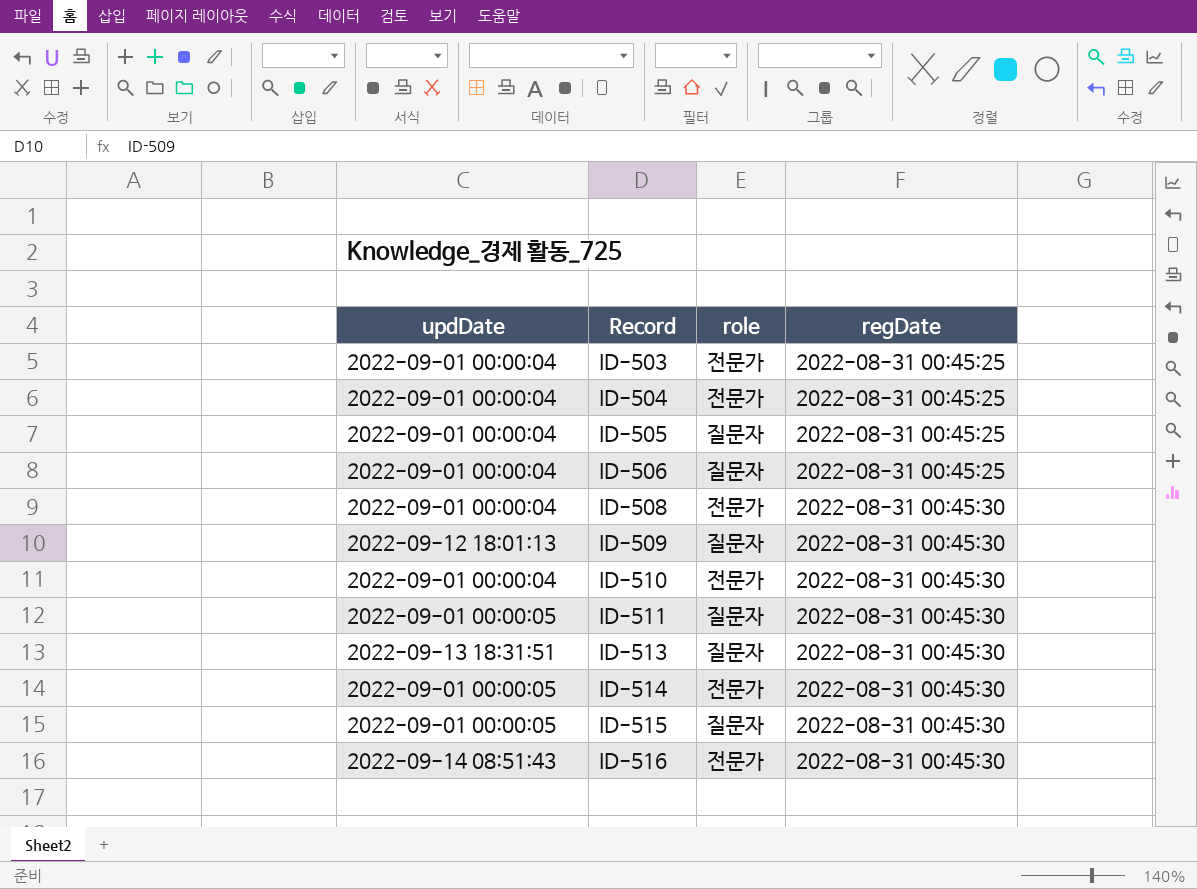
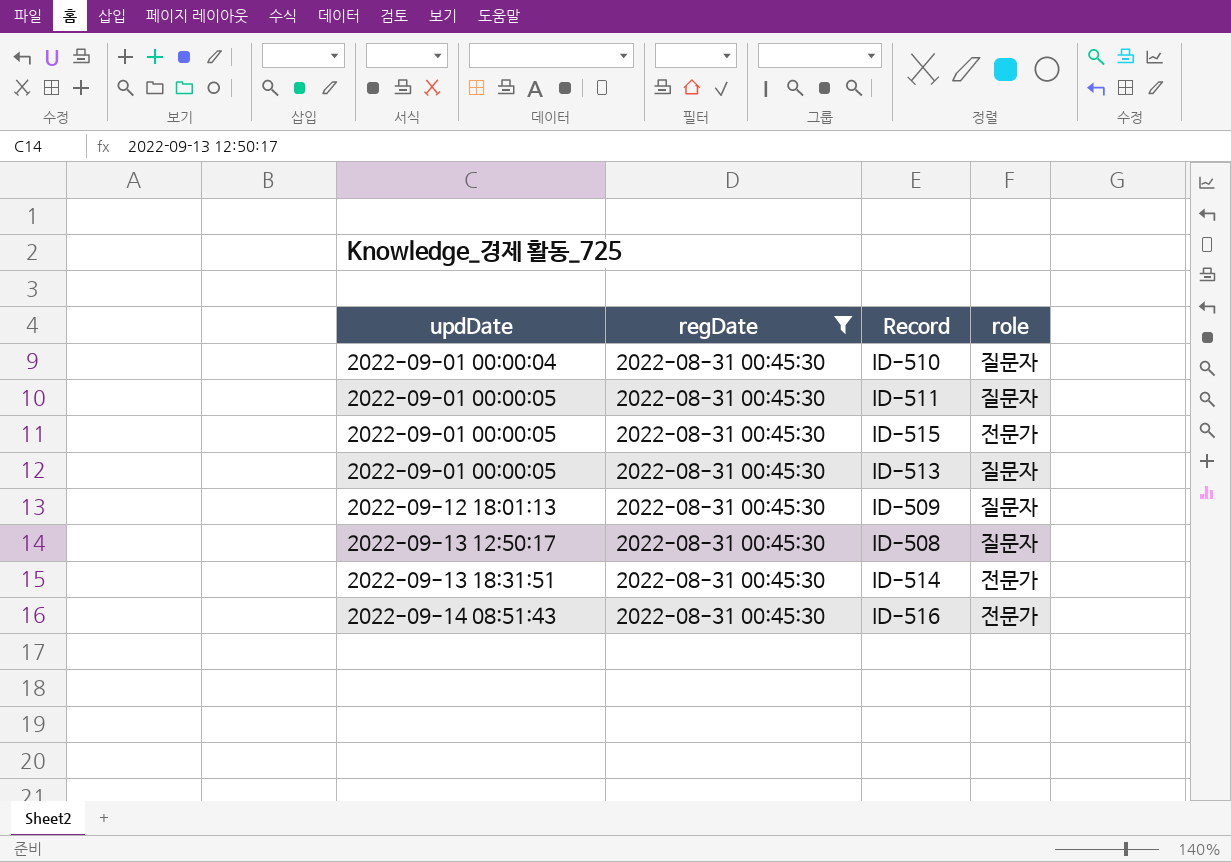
filter: none -> regDate = 2022-08-31 00:45:30
row order: Record ascending -> updDate ascending
column regDate | position: 4 -> 2
ID-510 | role: 전문가 -> 질문자
ID-515 | role: 질문자 -> 전문가
ID-513 | updDate: 2022-09-13 18:31:51 -> 2022-09-01 00:00:05
ID-508 | updDate: 2022-09-01 00:00:04 -> 2022-09-13 12:50:17
ID-508 | role: 전문가 -> 질문자
ID-514 | updDate: 2022-09-01 00:00:05 -> 2022-09-13 18:31:51

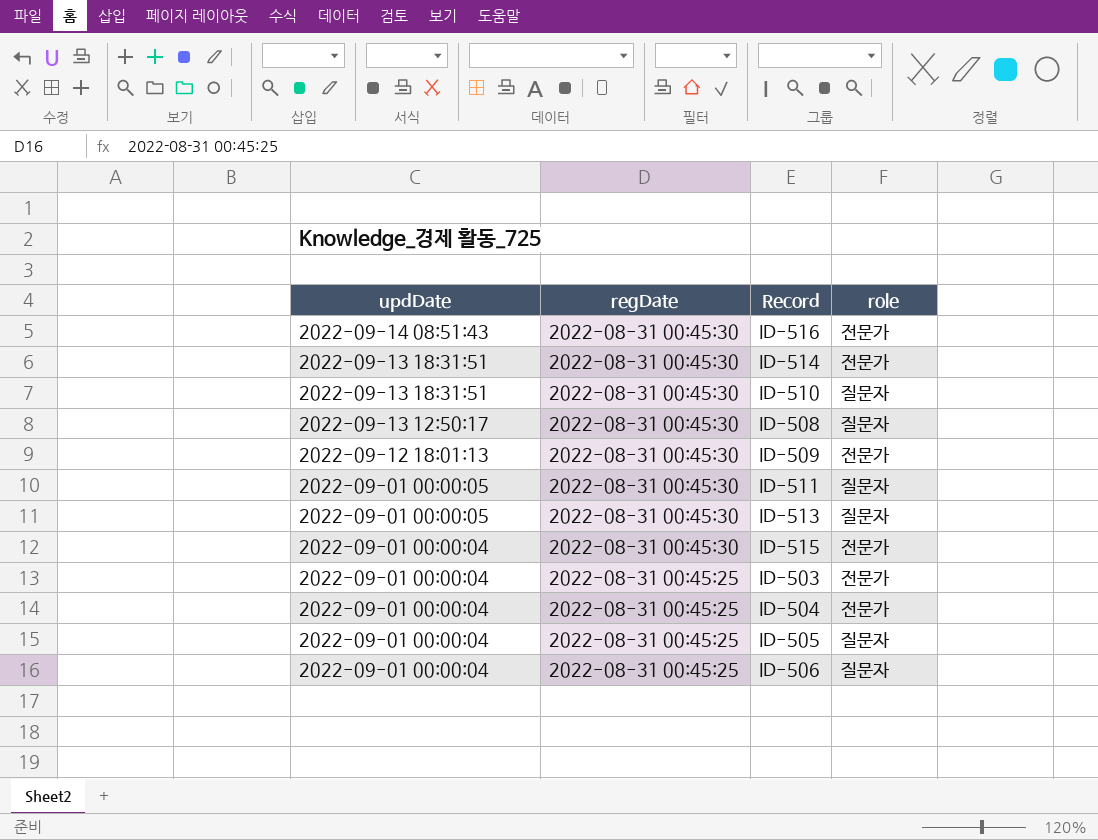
filter: regDate = 2022-08-31 00:45:30 -> none
row order: updDate ascending -> updDate descending
ID-510 | updDate: 2022-09-01 00:00:04 -> 2022-09-13 18:31:51
ID-509 | role: 질문자 -> 전문가
ID-515 | updDate: 2022-09-01 00:00:05 -> 2022-09-01 00:00:04

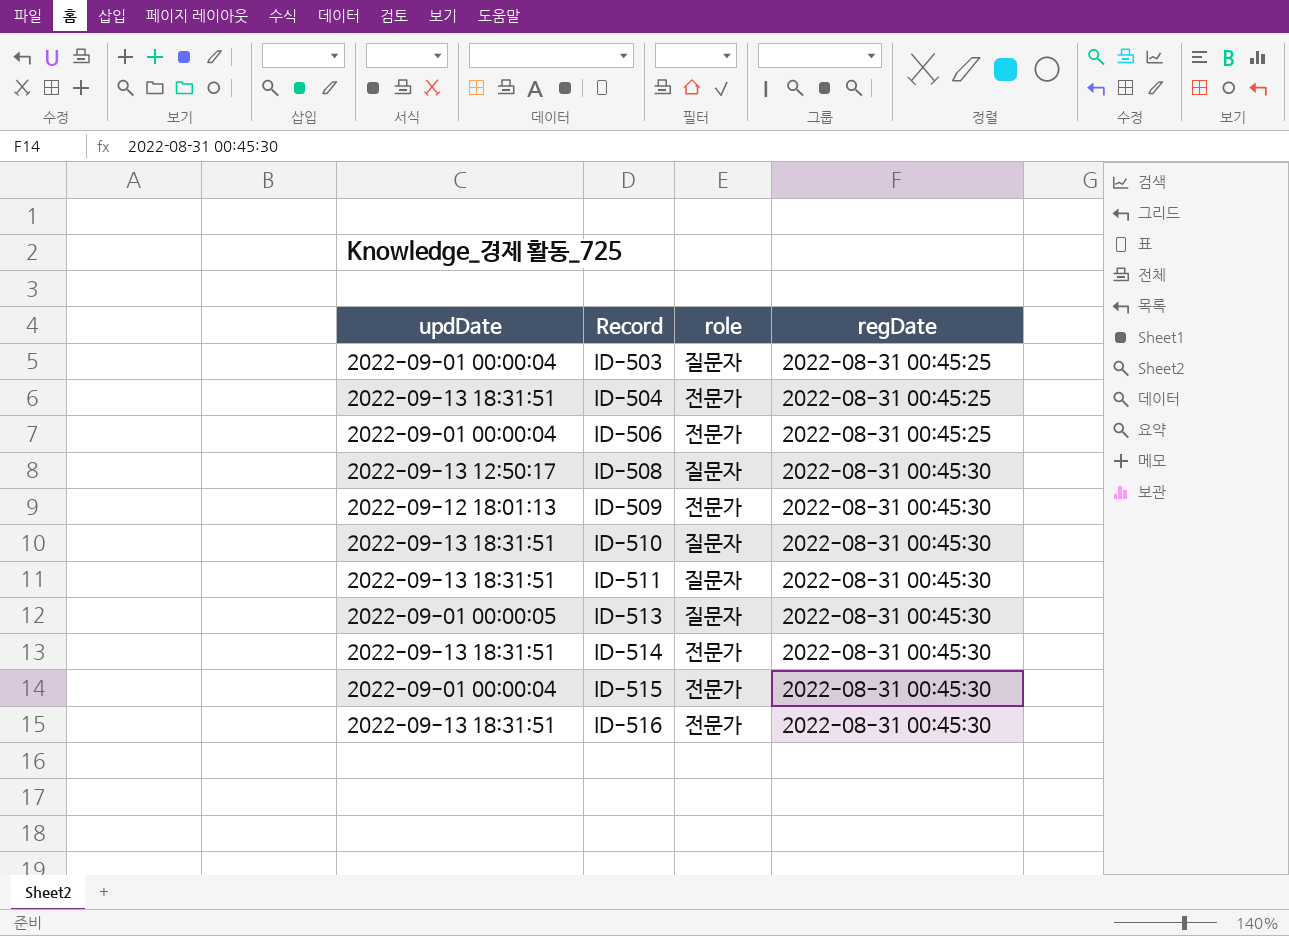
row order: updDate descending -> Record ascending
column regDate | position: 2 -> 4
row ID-505: 2022-09-01 00:00:04 | 2022-08-31 00:45:25 | 질문자 -> none
ID-503 | role: 전문가 -> 질문자
ID-504 | updDate: 2022-09-01 00:00:04 -> 2022-09-13 18:31:51
ID-506 | role: 질문자 -> 전문가
ID-511 | updDate: 2022-09-01 00:00:05 -> 2022-09-13 18:31:51
ID-516 | updDate: 2022-09-14 08:51:43 -> 2022-09-13 18:31:51

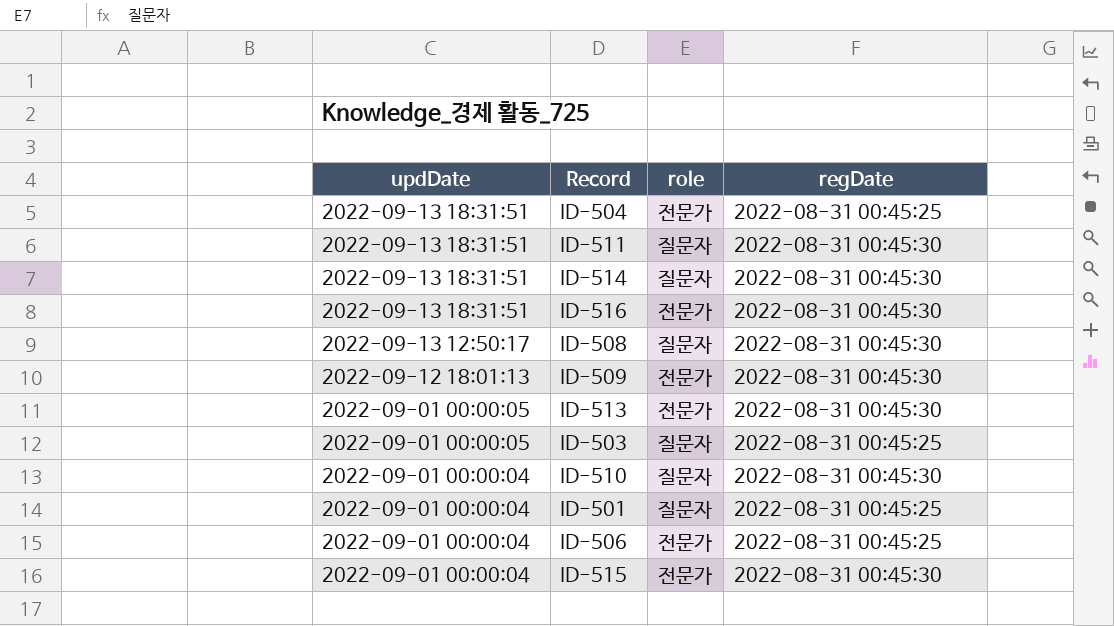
row order: Record ascending -> updDate descending
ID-514 | role: 전문가 -> 질문자
ID-513 | role: 질문자 -> 전문가
ID-503 | updDate: 2022-09-01 00:00:04 -> 2022-09-01 00:00:05
ID-510 | updDate: 2022-09-13 18:31:51 -> 2022-09-01 00:00:04
row ID-501: none -> 2022-09-01 00:00:04 | 질문자 | 2022-08-31 00:45:25

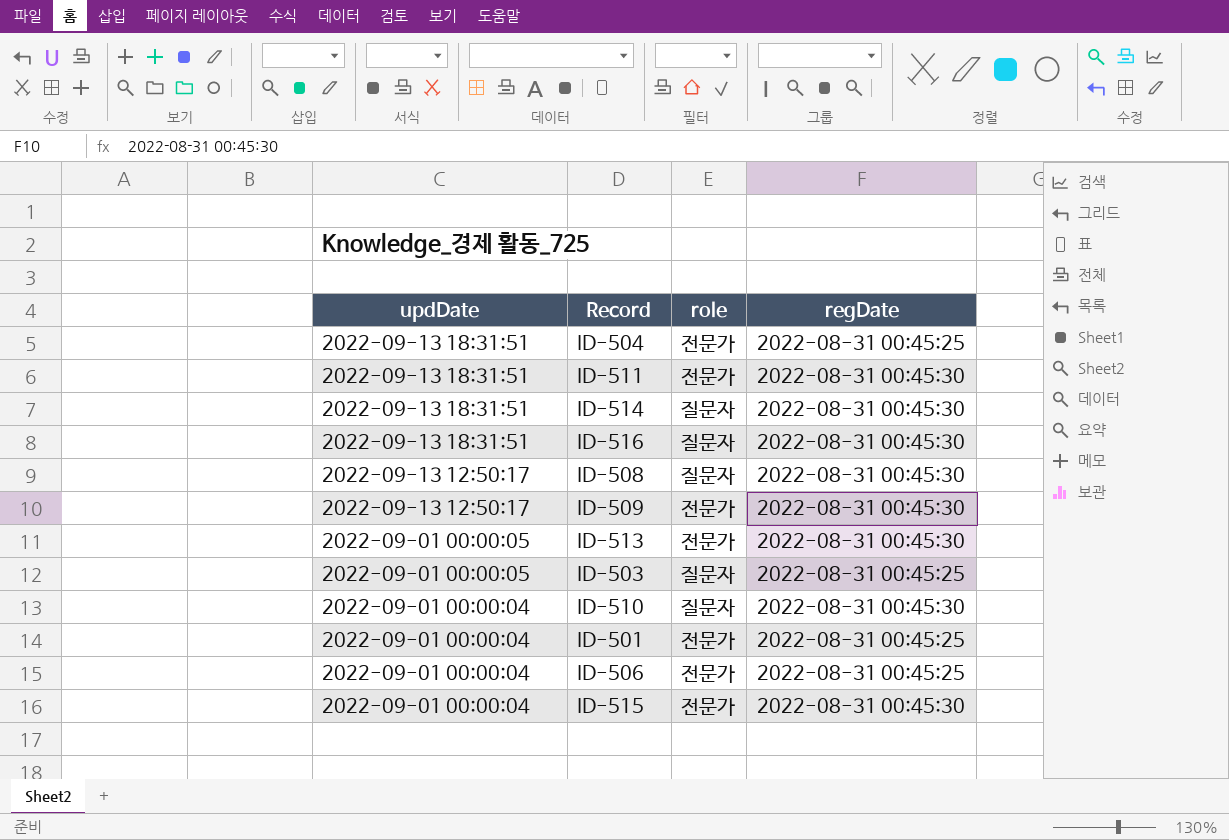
ID-511 | role: 질문자 -> 전문가
ID-516 | role: 전문가 -> 질문자
ID-509 | updDate: 2022-09-12 18:01:13 -> 2022-09-13 12:50:17
ID-501 | role: 질문자 -> 전문가

